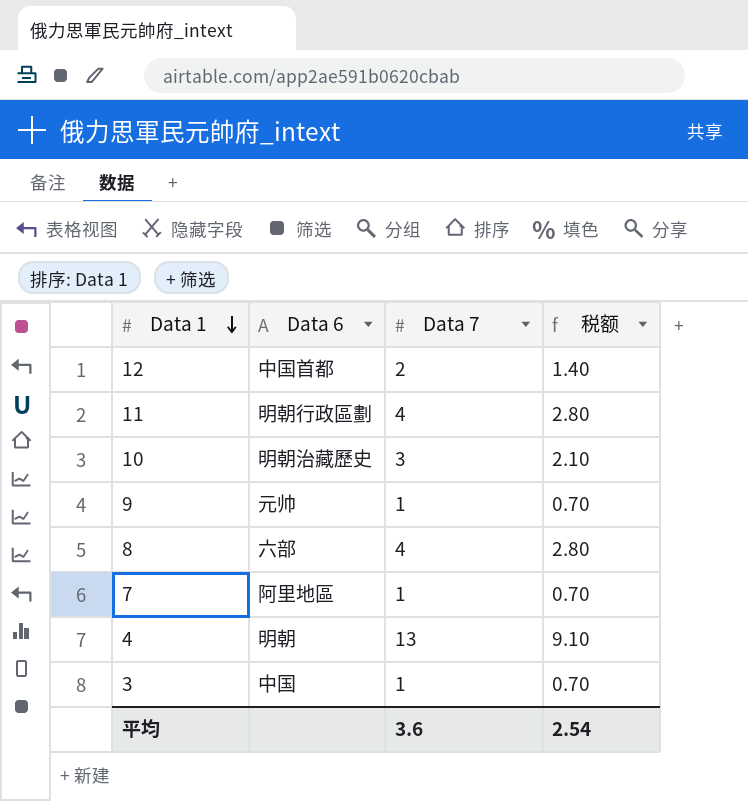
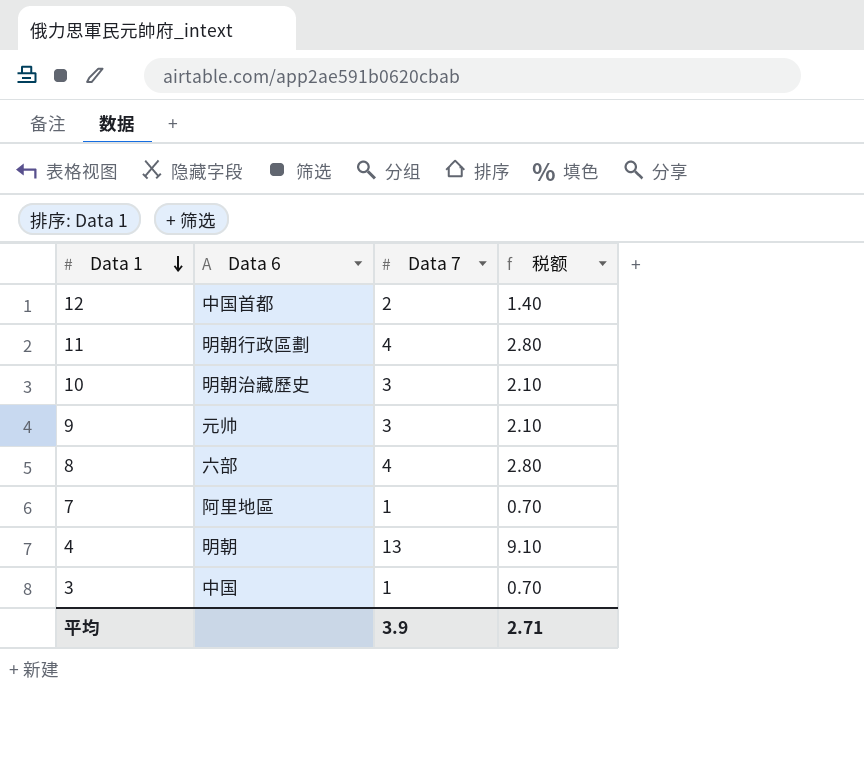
9 | Data 7: 1 -> 3
9 | 税额: 0.70 -> 2.10
平均 | Data 7: 3.6 -> 3.9
平均 | 税额: 2.54 -> 2.71

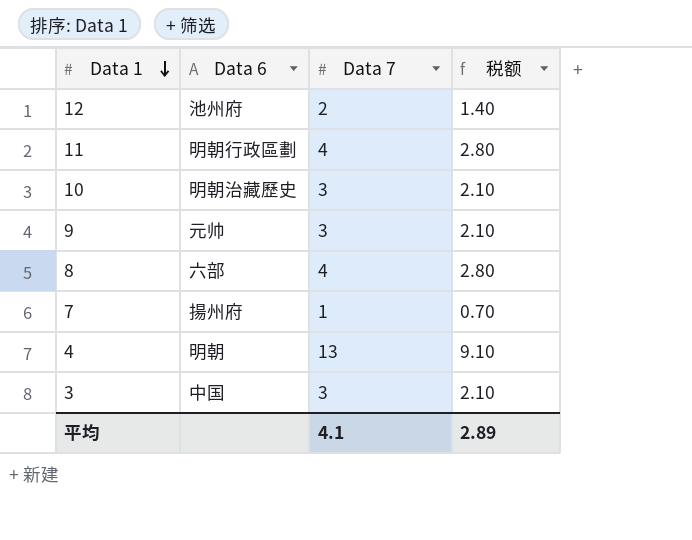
12 | Data 6: 中国首都 -> 池州府
7 | Data 6: 阿里地區 -> 揚州府
3 | Data 7: 1 -> 3
3 | 税额: 0.70 -> 2.10
平均 | Data 7: 3.9 -> 4.1
平均 | 税额: 2.71 -> 2.89

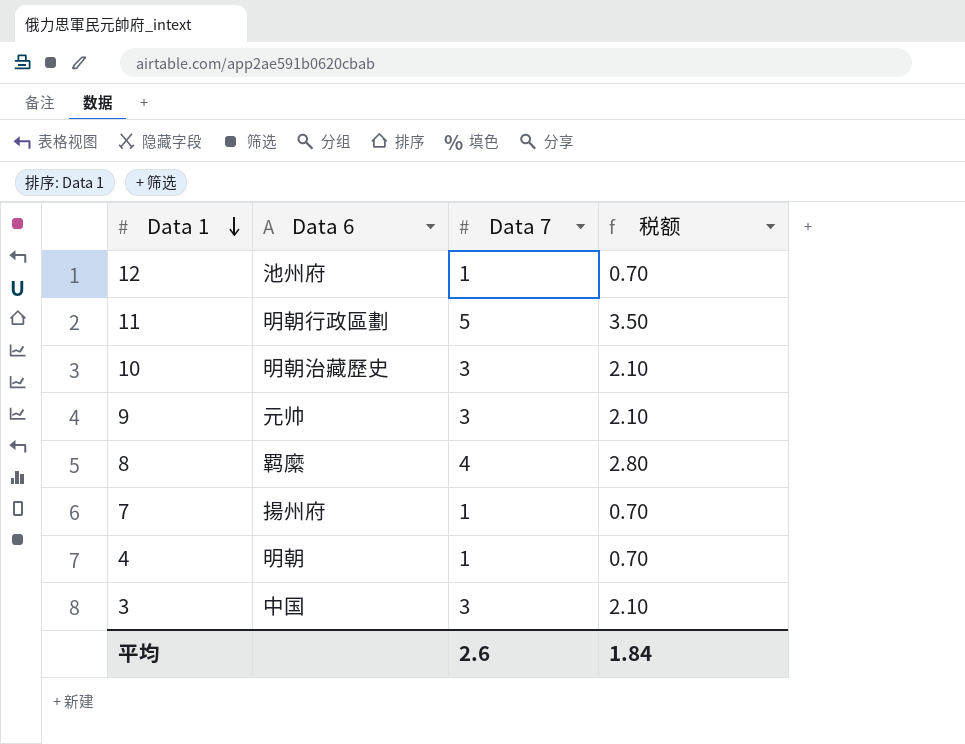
12 | Data 7: 2 -> 1
12 | 税额: 1.40 -> 0.70
11 | Data 7: 4 -> 5
11 | 税额: 2.80 -> 3.50
8 | Data 6: 六部 -> 羁縻
4 | Data 7: 13 -> 1
4 | 税额: 9.10 -> 0.70
平均 | Data 7: 4.1 -> 2.6
平均 | 税额: 2.89 -> 1.84

